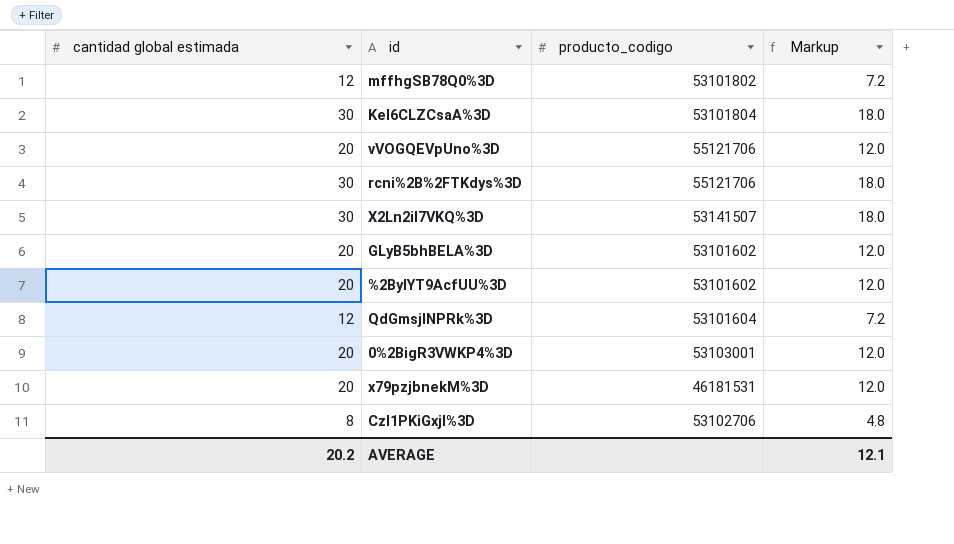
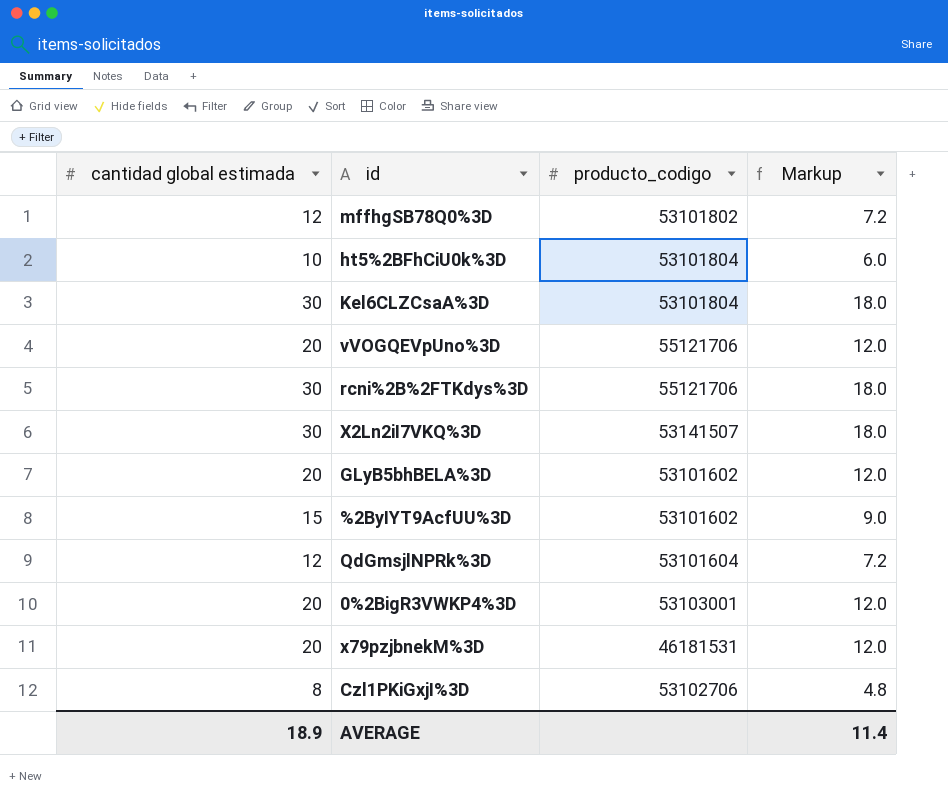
row ht5%2BFhCiU0k%3D: none -> 10 | 53101804 | 6.0
%2ByIYT9AcfUU%3D | cantidad global estimada: 20 -> 15
%2ByIYT9AcfUU%3D | Markup: 12.0 -> 9.0
AVERAGE | cantidad global estimada: 20.2 -> 18.9
AVERAGE | Markup: 12.1 -> 11.4

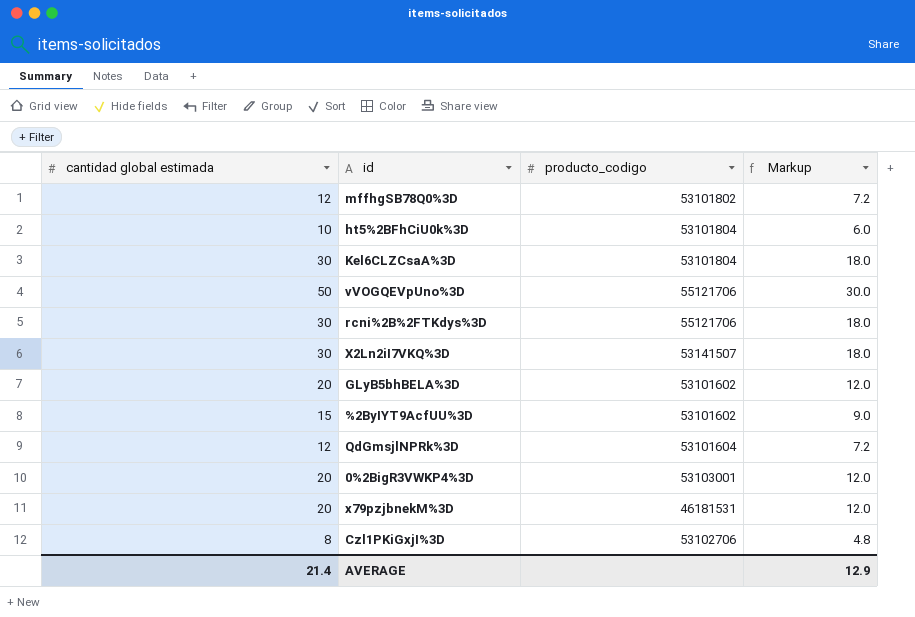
vVOGQEVpUno%3D | cantidad global estimada: 20 -> 50
vVOGQEVpUno%3D | Markup: 12.0 -> 30.0
AVERAGE | cantidad global estimada: 18.9 -> 21.4
AVERAGE | Markup: 11.4 -> 12.9

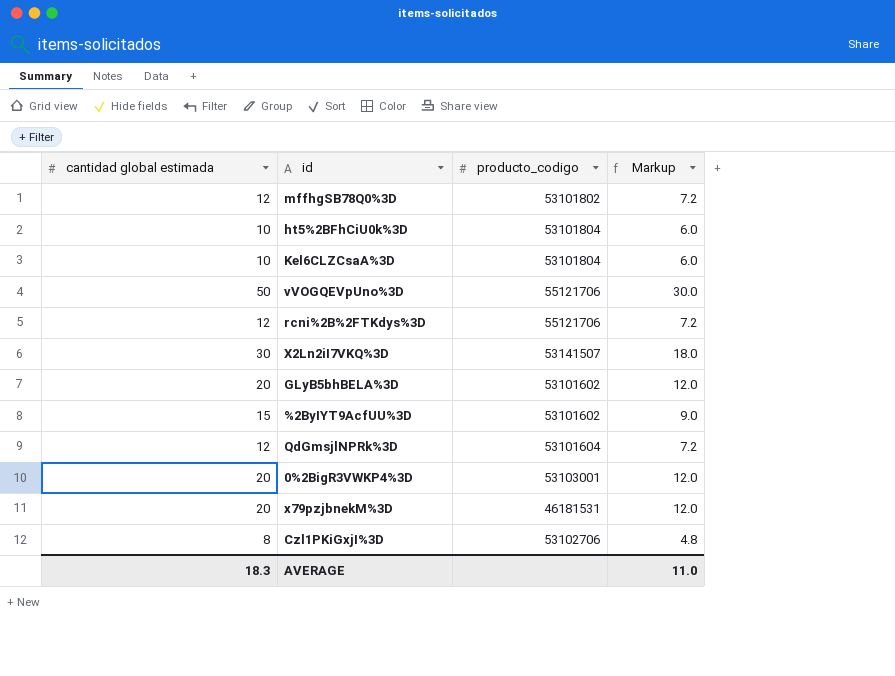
Kel6CLZCsaA%3D | cantidad global estimada: 30 -> 10
Kel6CLZCsaA%3D | Markup: 18.0 -> 6.0
rcni%2B%2FTKdys%3D | cantidad global estimada: 30 -> 12
rcni%2B%2FTKdys%3D | Markup: 18.0 -> 7.2
AVERAGE | cantidad global estimada: 21.4 -> 18.3
AVERAGE | Markup: 12.9 -> 11.0

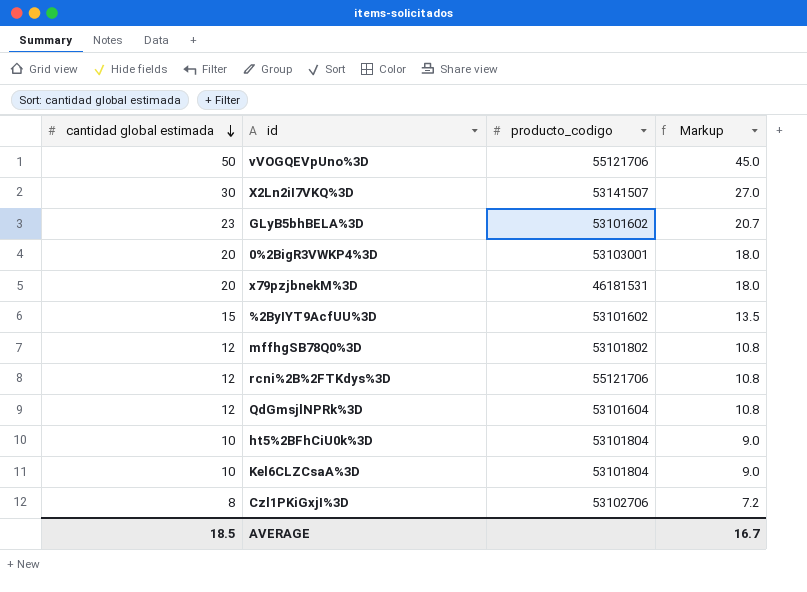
row order: none -> cantidad global estimada descending
column Markup | formula: [cantidad global estimada] * 0.6 -> [cantidad global estimada] * 0.9
GLyB5bhBELA%3D | cantidad global estimada: 20 -> 23
AVERAGE | cantidad global estimada: 18.3 -> 18.5
AVERAGE | Markup: 11.0 -> 16.7

